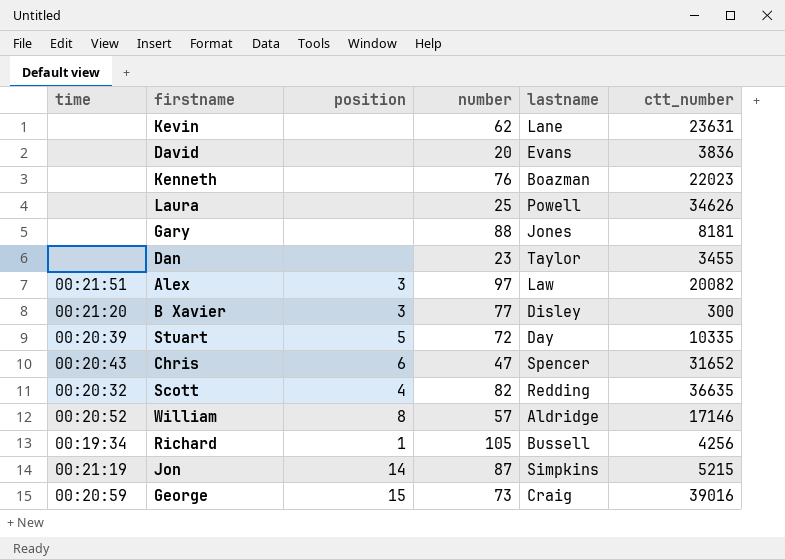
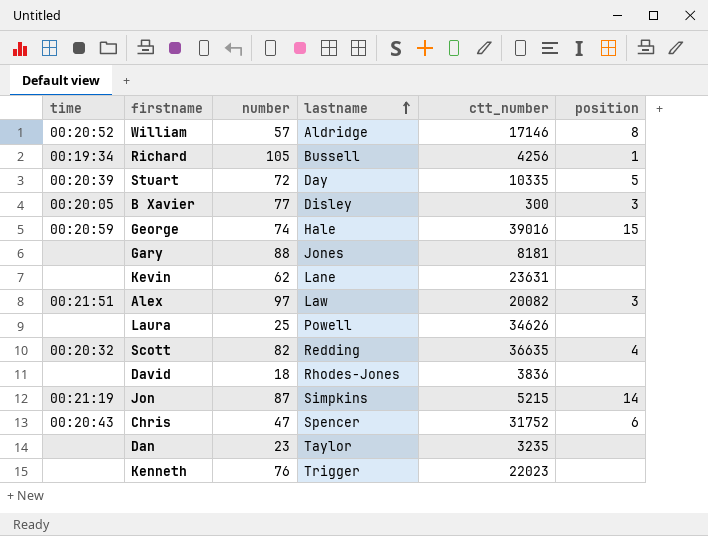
row order: none -> lastname ascending
column position | position: 3 -> 6
B Xavier | time: 00:21:20 -> 00:20:05
George | number: 73 -> 74
George | lastname: Craig -> Hale
David | number: 20 -> 18
David | lastname: Evans -> Rhodes-Jones
Chris | ctt_number: 31652 -> 31752
Dan | ctt_number: 3455 -> 3235
Kenneth | lastname: Boazman -> Trigger

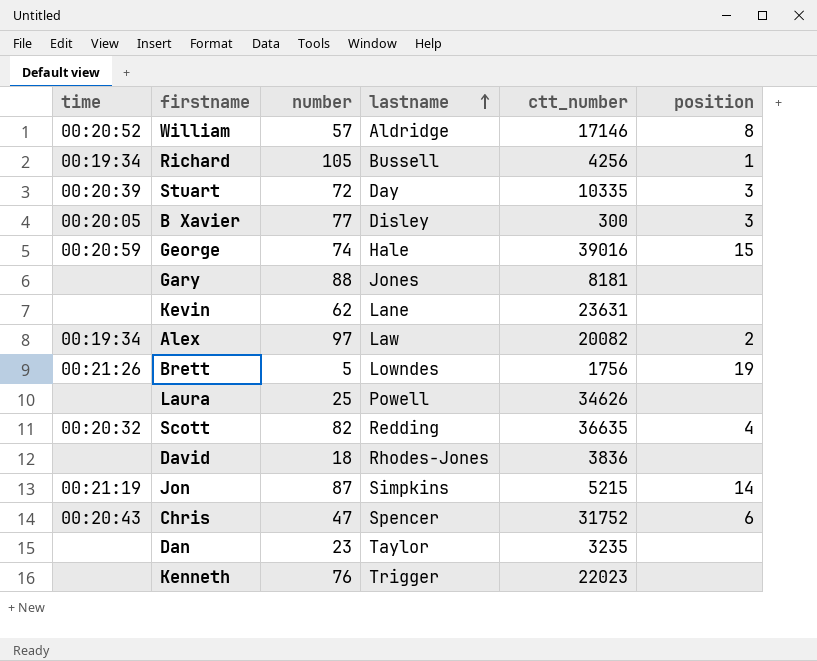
Stuart | position: 5 -> 3
Alex | time: 00:21:51 -> 00:19:34
Alex | position: 3 -> 2
row Brett: none -> 00:21:26 | 5 | Lowndes | 1756 | 19

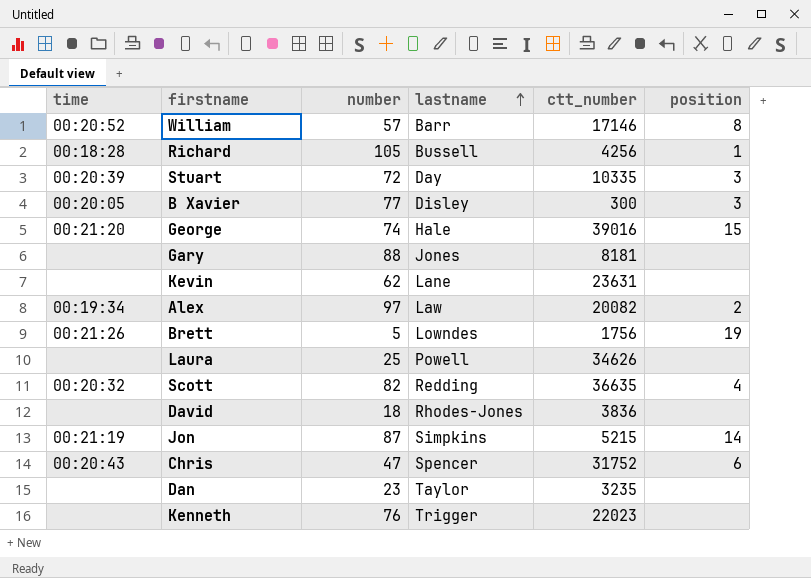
William | lastname: Aldridge -> Barr
Richard | time: 00:19:34 -> 00:18:28
George | time: 00:20:59 -> 00:21:20

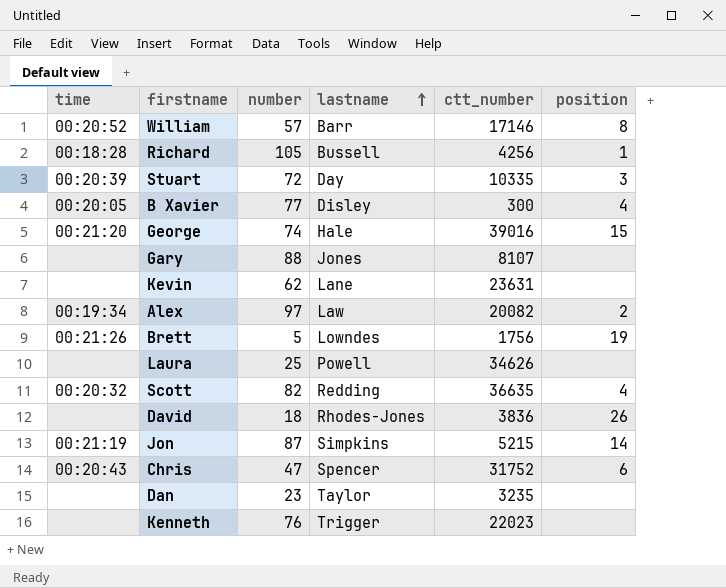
B Xavier | position: 3 -> 4
Gary | ctt_number: 8181 -> 8107
David | position: none -> 26

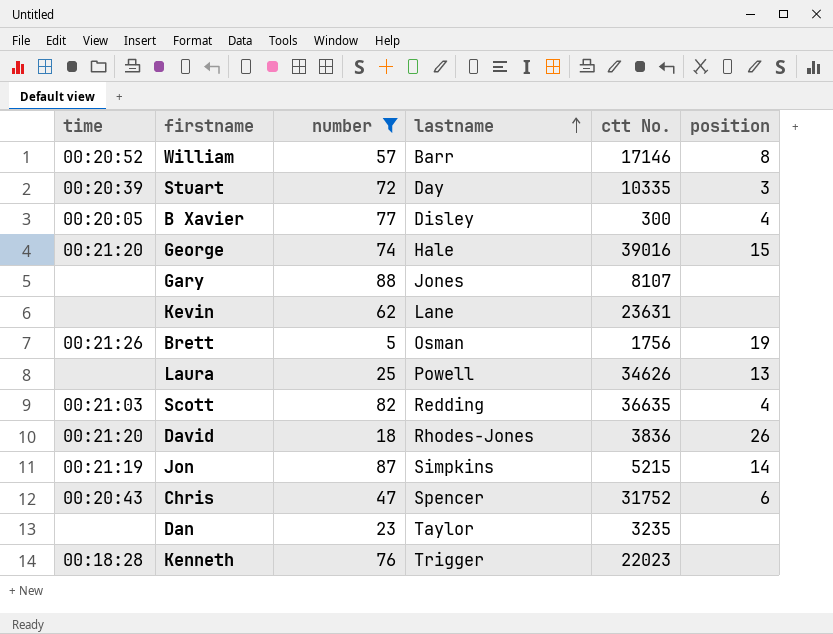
filter: none -> number <= 88
column name: ctt_number -> ctt No.
Brett | lastname: Lowndes -> Osman
Laura | position: none -> 13
Scott | time: 00:20:32 -> 00:21:03
David | time: none -> 00:21:20
Kenneth | time: none -> 00:18:28

